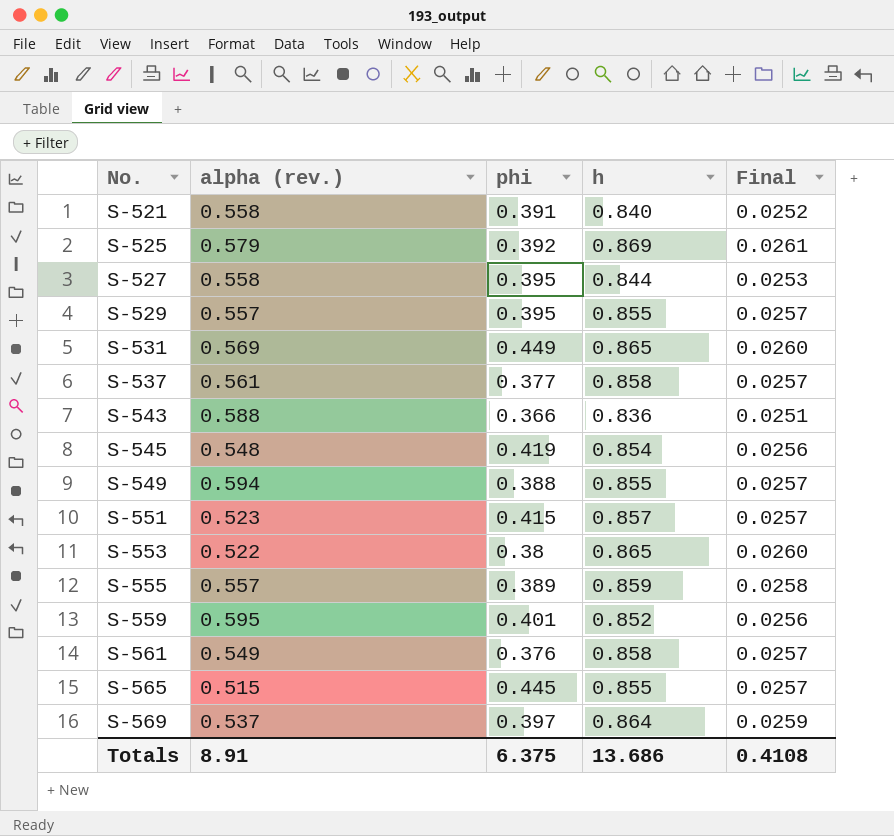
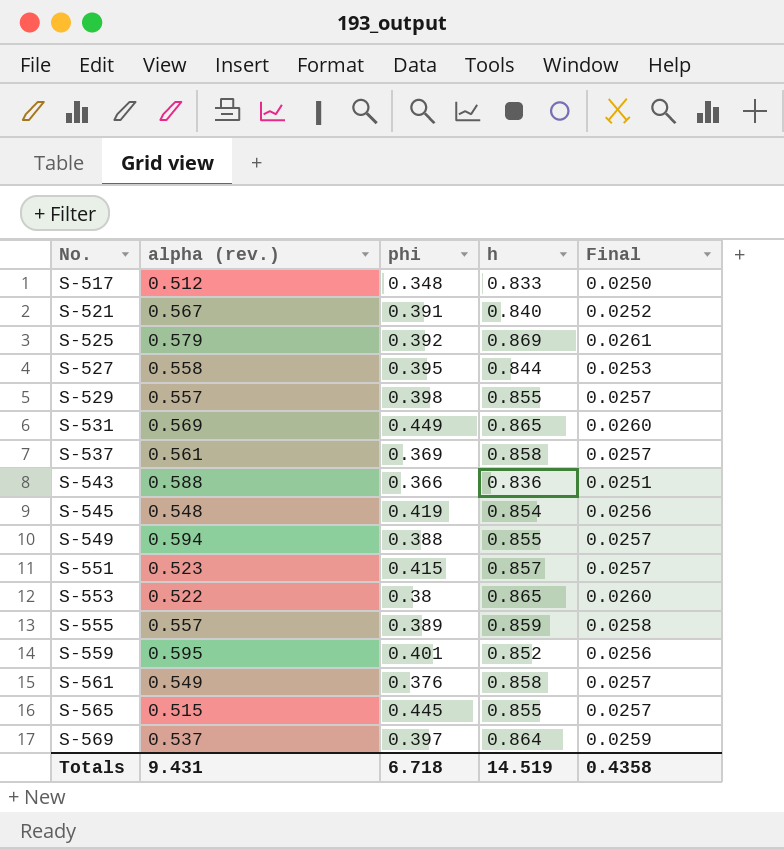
row S-517: none -> 0.512 | 0.348 | 0.833 | 0.0250
S-521 | alpha (rev.): 0.558 -> 0.567
S-529 | phi: 0.395 -> 0.398
S-537 | phi: 0.377 -> 0.369
Totals | alpha (rev.): 8.91 -> 9.431
Totals | phi: 6.375 -> 6.718
Totals | h: 13.686 -> 14.519
Totals | Final: 0.4108 -> 0.4358

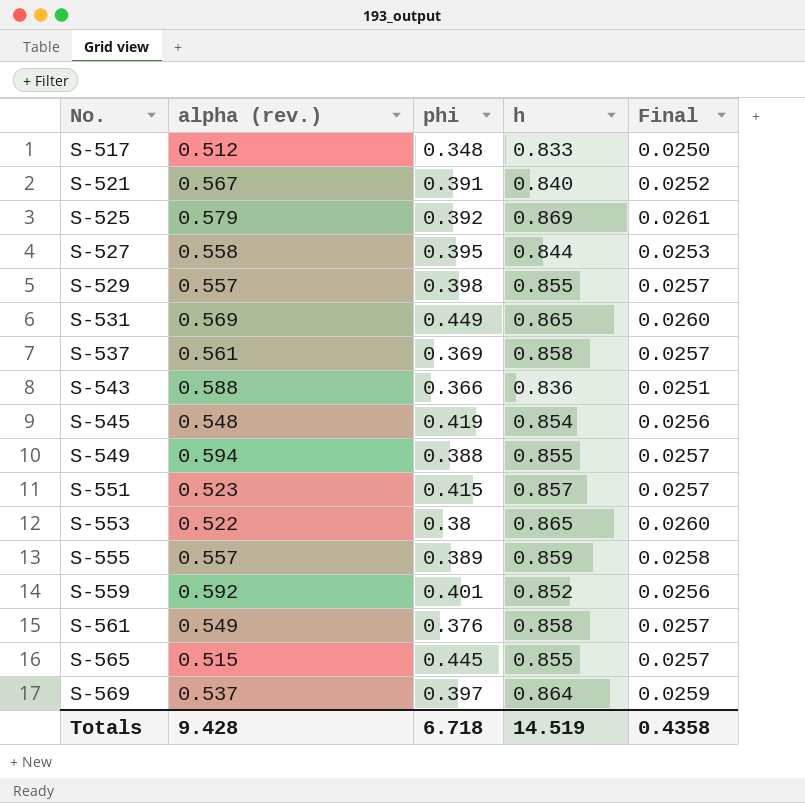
S-559 | alpha (rev.): 0.595 -> 0.592
Totals | alpha (rev.): 9.431 -> 9.428

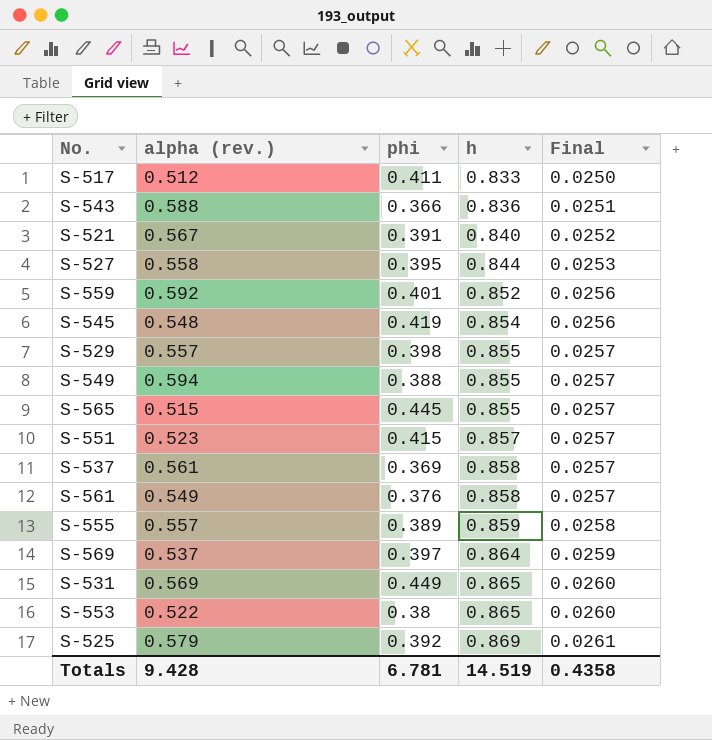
row order: No. ascending -> h ascending
S-517 | phi: 0.348 -> 0.411
Totals | phi: 6.718 -> 6.781

